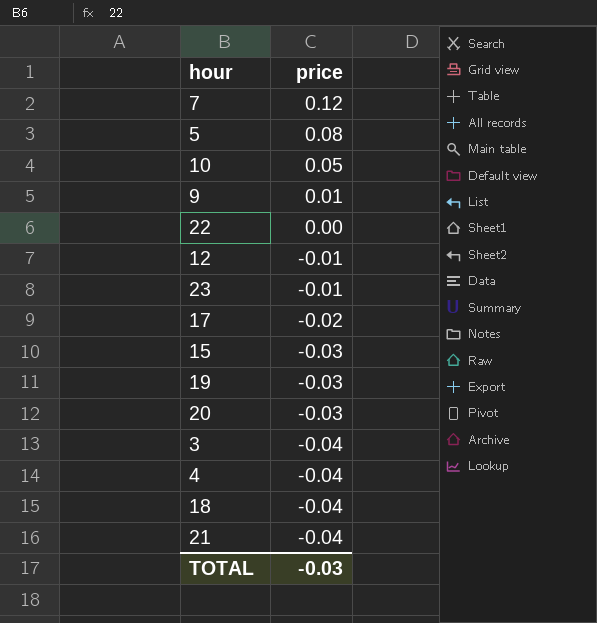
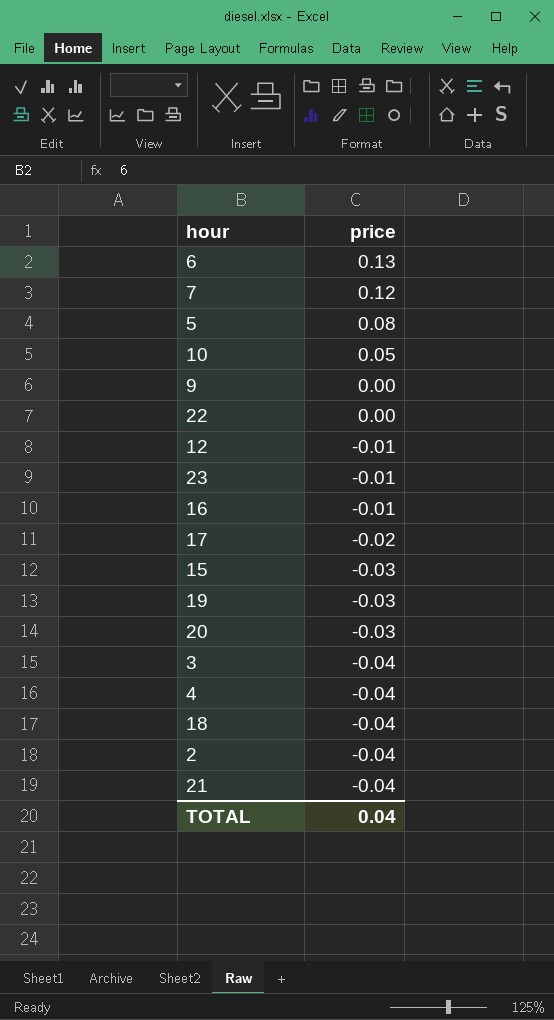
row 6: none -> 0.13
9 | price: 0.01 -> 0.00
row 16: none -> -0.01
row 2: none -> -0.04
TOTAL | price: -0.03 -> 0.04

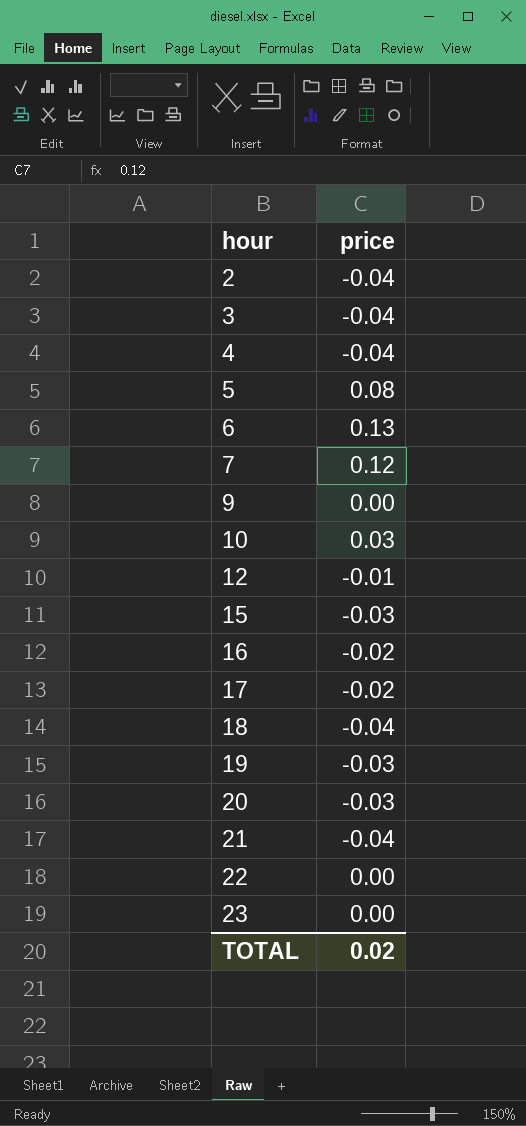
row order: price descending -> hour ascending
10 | price: 0.05 -> 0.03
16 | price: -0.01 -> -0.02
23 | price: -0.01 -> 0.00
TOTAL | price: 0.04 -> 0.02

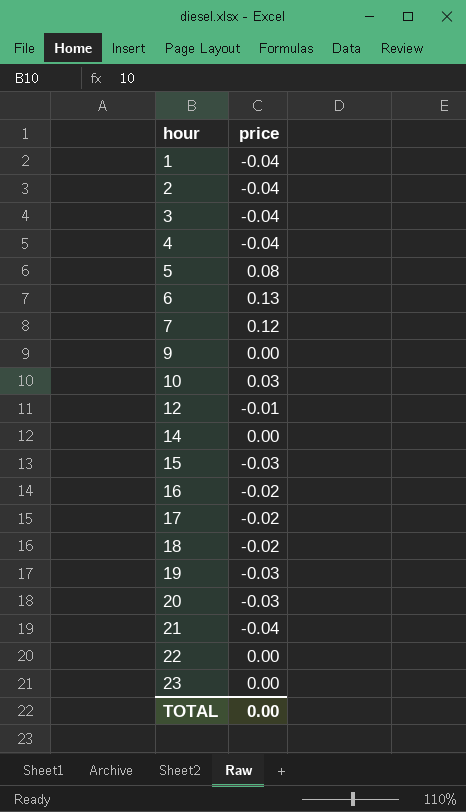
row 1: none -> -0.04
row 14: none -> 0.00
18 | price: -0.04 -> -0.02
TOTAL | price: 0.02 -> 0.00

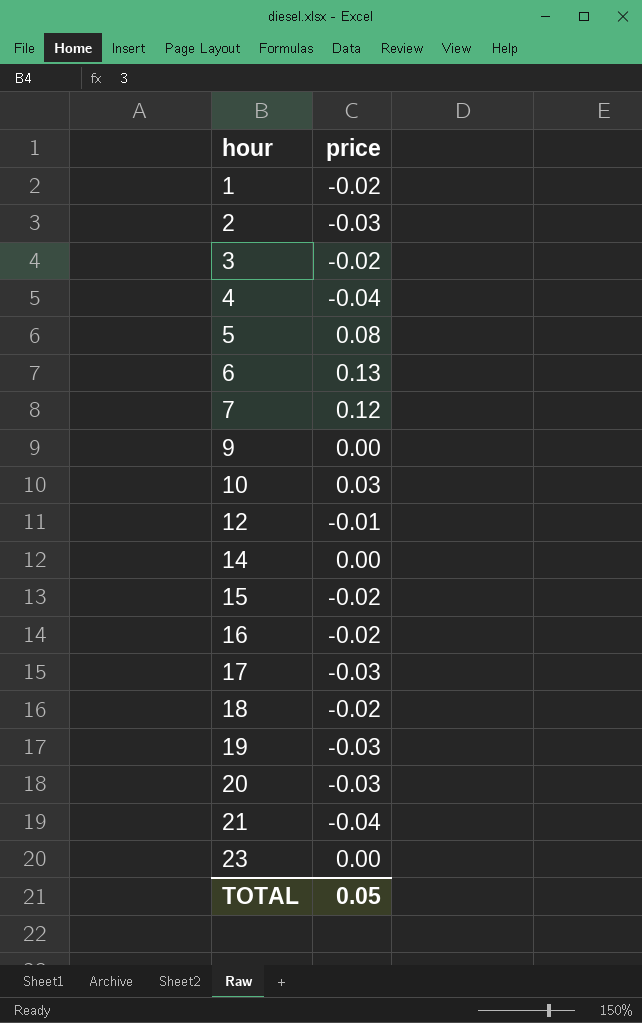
row 22: 0.00 -> none
1 | price: -0.04 -> -0.02
2 | price: -0.04 -> -0.03
3 | price: -0.04 -> -0.02
15 | price: -0.03 -> -0.02
17 | price: -0.02 -> -0.03
TOTAL | price: 0.00 -> 0.05

